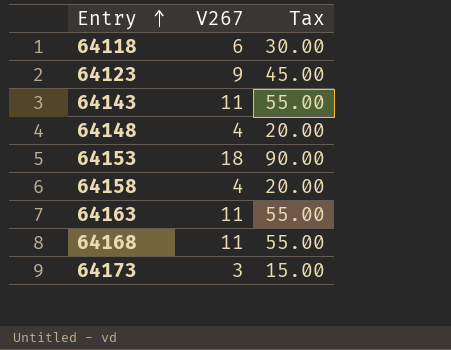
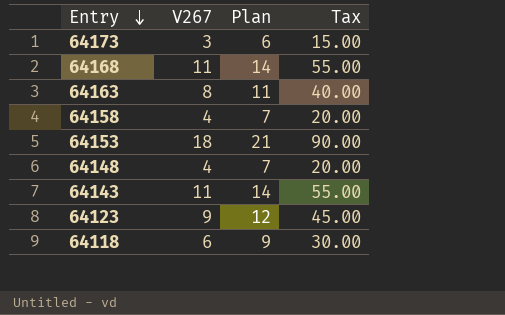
row order: Entry ascending -> Entry descending
column Plan | formula: none -> [V267] + 3
64163 | V267: 11 -> 8
64163 | Tax: 55.00 -> 40.00

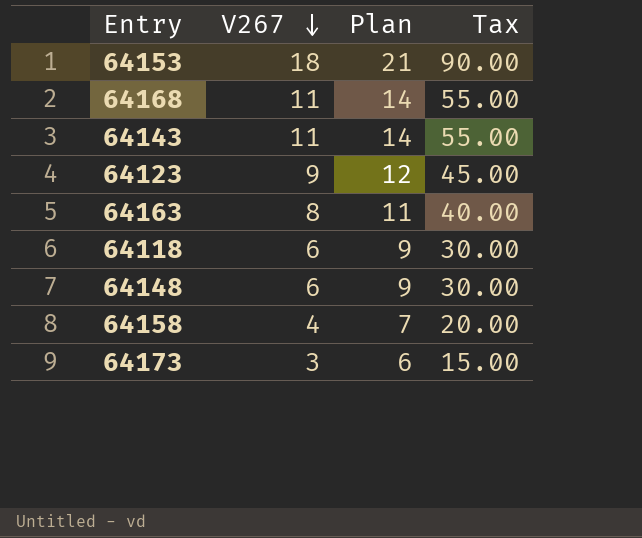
row order: Entry descending -> V267 descending
64148 | V267: 4 -> 6
64148 | Plan: 7 -> 9
64148 | Tax: 20.00 -> 30.00

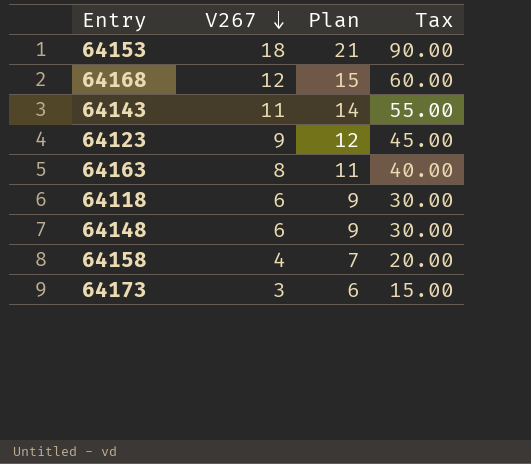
64168 | V267: 11 -> 12
64168 | Plan: 14 -> 15
64168 | Tax: 55.00 -> 60.00

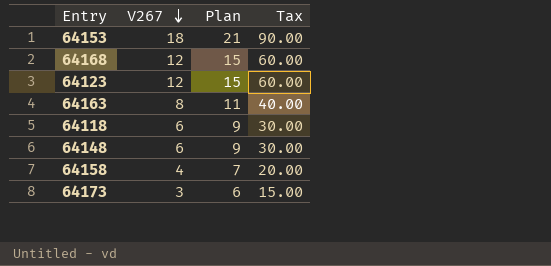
row 64143: 11 | 14 | 55.00 -> none
64123 | V267: 9 -> 12
64123 | Plan: 12 -> 15
64123 | Tax: 45.00 -> 60.00

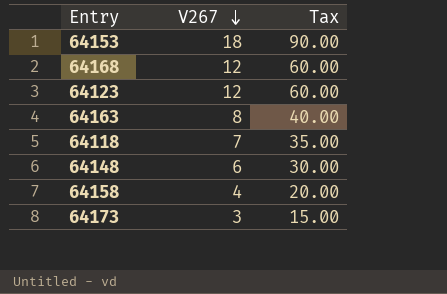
column Plan | formula: [V267] + 3 -> none
64118 | V267: 6 -> 7
64118 | Tax: 30.00 -> 35.00

